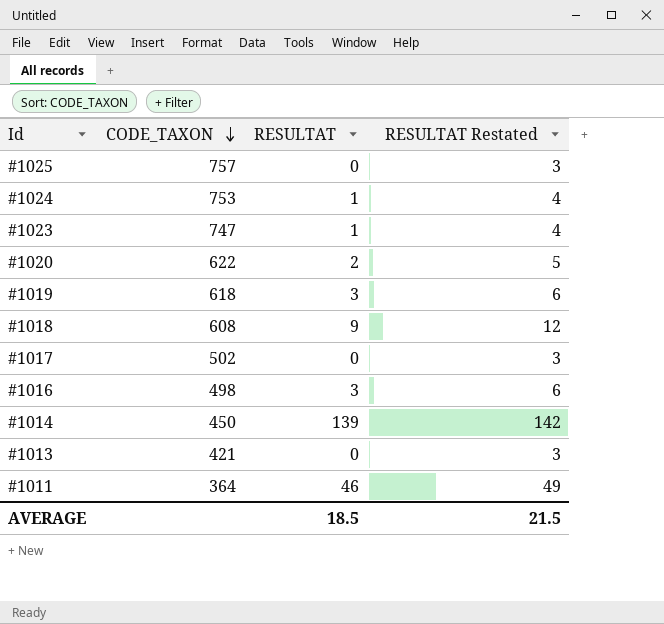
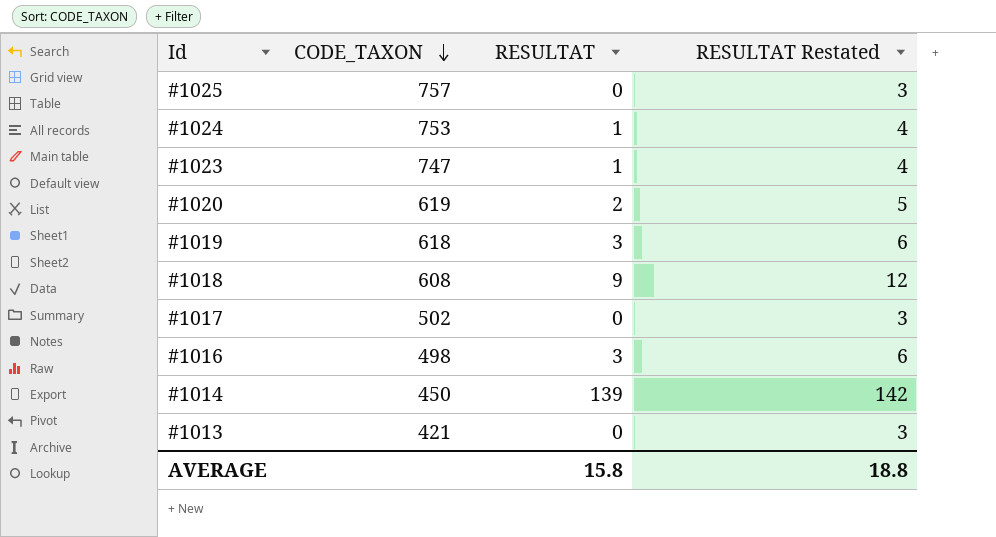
row #1011: 364 | 46 | 49 -> none
#1020 | CODE_TAXON: 622 -> 619
AVERAGE | RESULTAT: 18.5 -> 15.8
AVERAGE | RESULTAT Restated: 21.5 -> 18.8

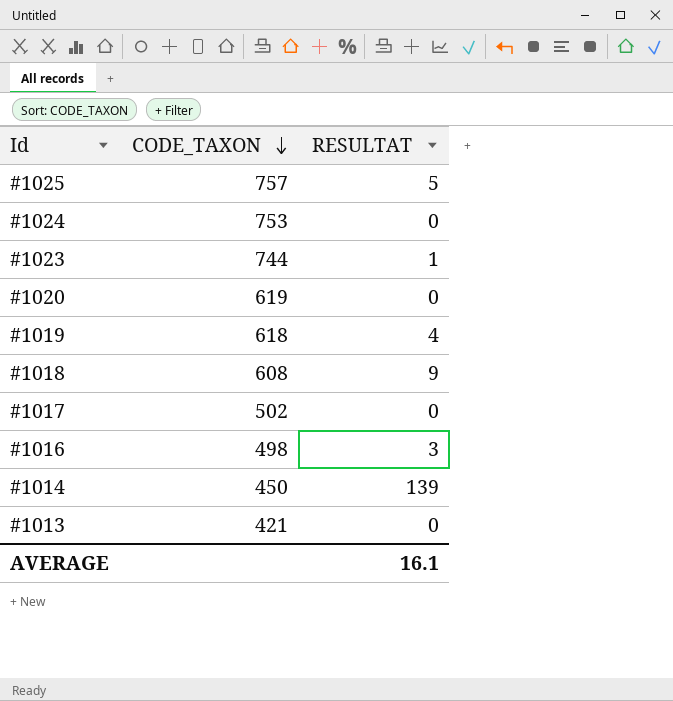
column RESULTAT Restated | formula: [RESULTAT] + 3 -> none
#1025 | RESULTAT: 0 -> 5
#1024 | RESULTAT: 1 -> 0
#1023 | CODE_TAXON: 747 -> 744
#1020 | RESULTAT: 2 -> 0
#1019 | RESULTAT: 3 -> 4
AVERAGE | RESULTAT: 15.8 -> 16.1

